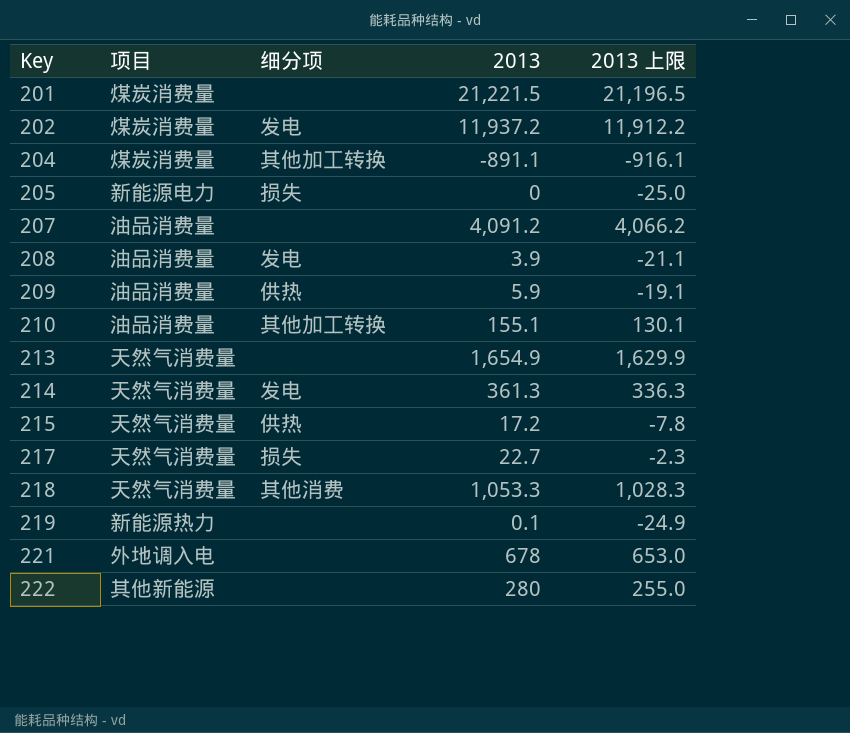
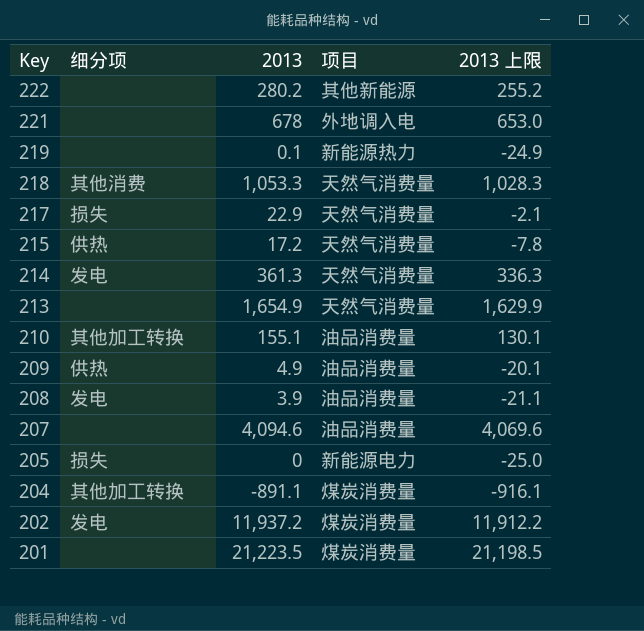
row order: Key ascending -> Key descending
column 项目 | position: 2 -> 4
222 | 2013: 280 -> 280.2
222 | 2013 上限: 255.0 -> 255.2
217 | 2013: 22.7 -> 22.9
217 | 2013 上限: -2.3 -> -2.1
209 | 2013: 5.9 -> 4.9
209 | 2013 上限: -19.1 -> -20.1
207 | 2013: 4,091.2 -> 4,094.6
207 | 2013 上限: 4,066.2 -> 4,069.6
201 | 2013: 21,221.5 -> 21,223.5
201 | 2013 上限: 21,196.5 -> 21,198.5

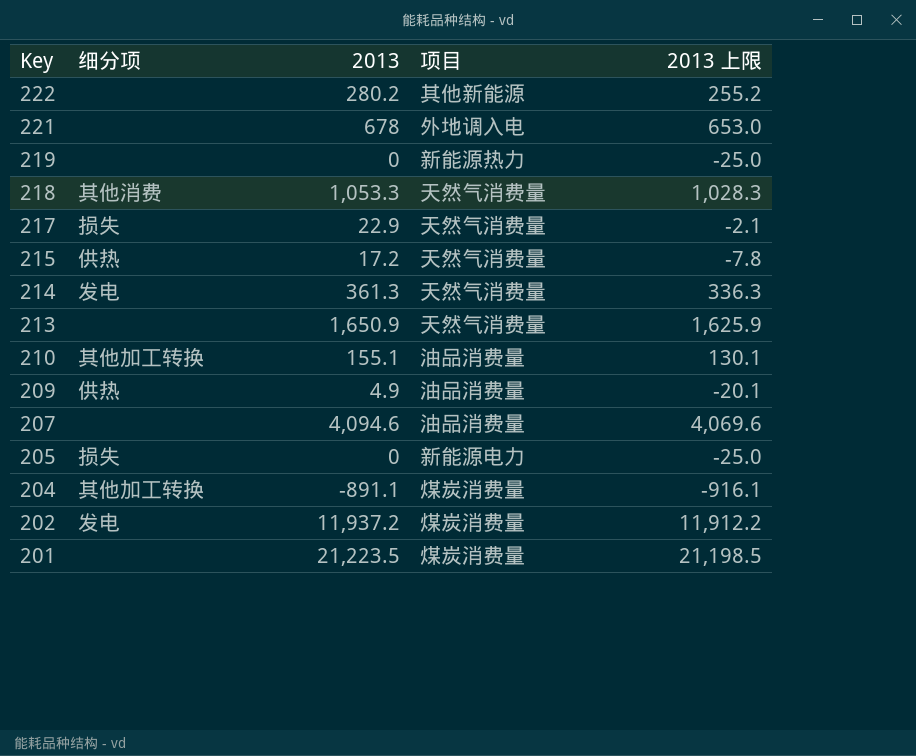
row 208: 发电 | 3.9 | 油品消费量 | -21.1 -> none
219 | 2013: 0.1 -> 0
219 | 2013 上限: -24.9 -> -25.0
213 | 2013: 1,654.9 -> 1,650.9
213 | 2013 上限: 1,629.9 -> 1,625.9

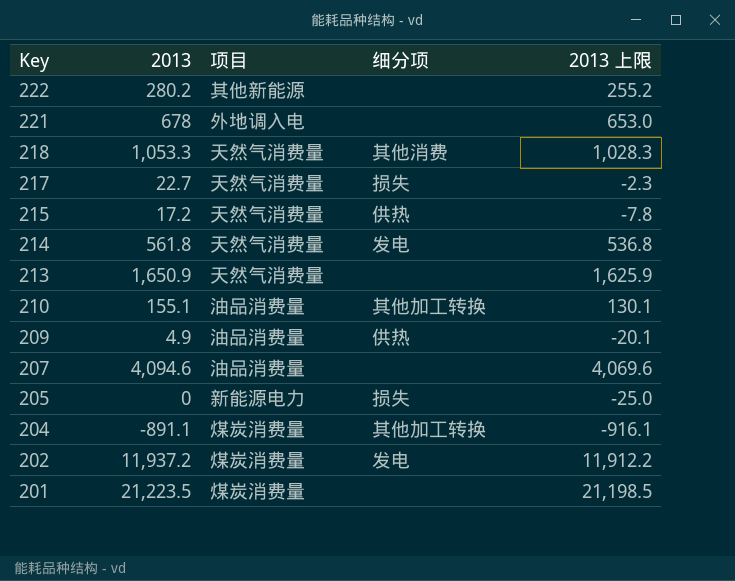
column 细分项 | position: 2 -> 4
row 219: none | 0 | 新能源热力 | -25.0 -> none
217 | 2013: 22.9 -> 22.7
217 | 2013 上限: -2.1 -> -2.3
214 | 2013: 361.3 -> 561.8
214 | 2013 上限: 336.3 -> 536.8

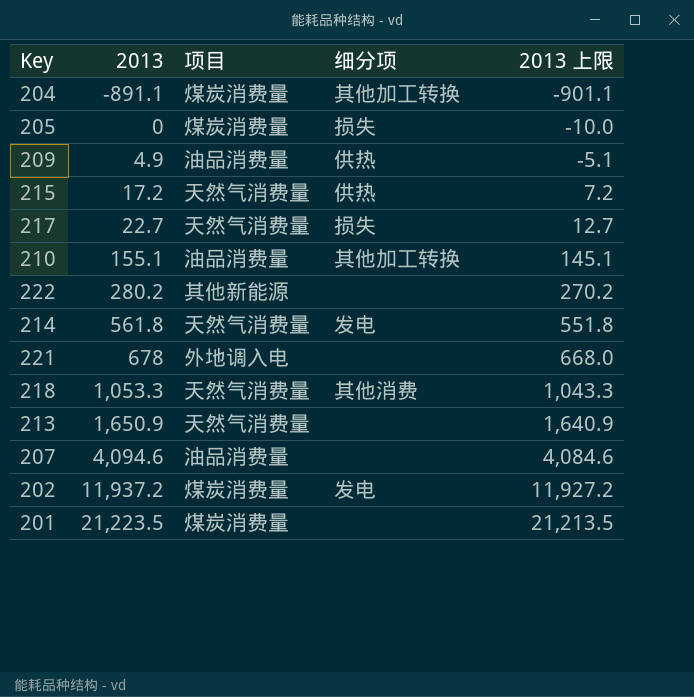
row order: Key descending -> 2013 ascending
column 2013 上限 | formula: [2013] - 25 -> [2013] - 10
205 | 项目: 新能源电力 -> 煤炭消费量

